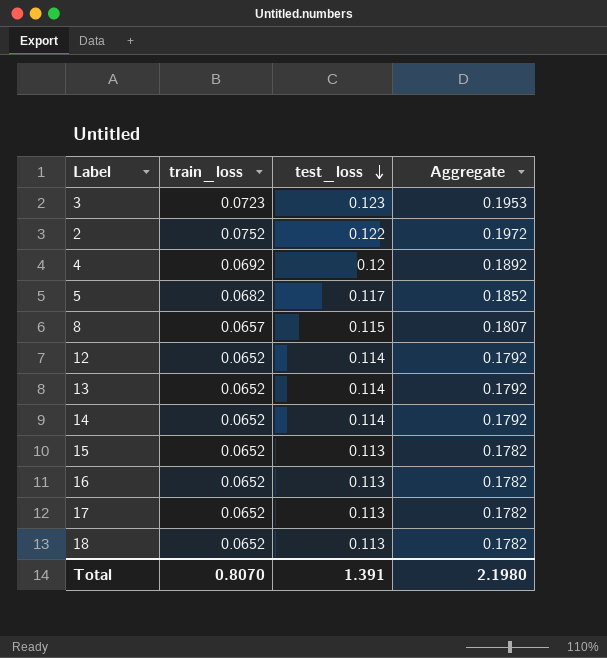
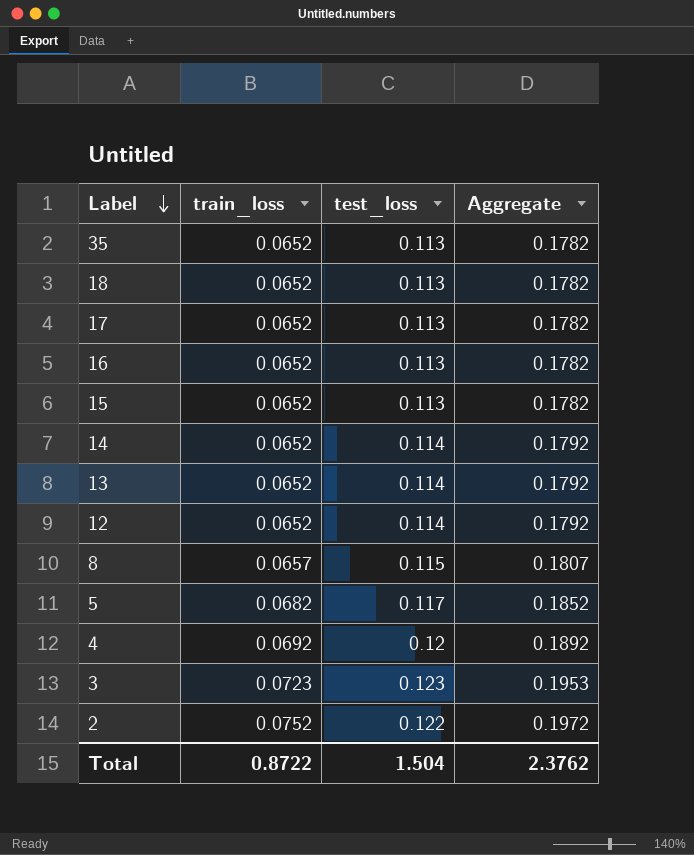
row order: test_loss descending -> Label descending
row 35: none -> 0.0652 | 0.113 | 0.1782
Total | train_loss: 0.8070 -> 0.8722
Total | test_loss: 1.391 -> 1.504
Total | Aggregate: 2.1980 -> 2.3762

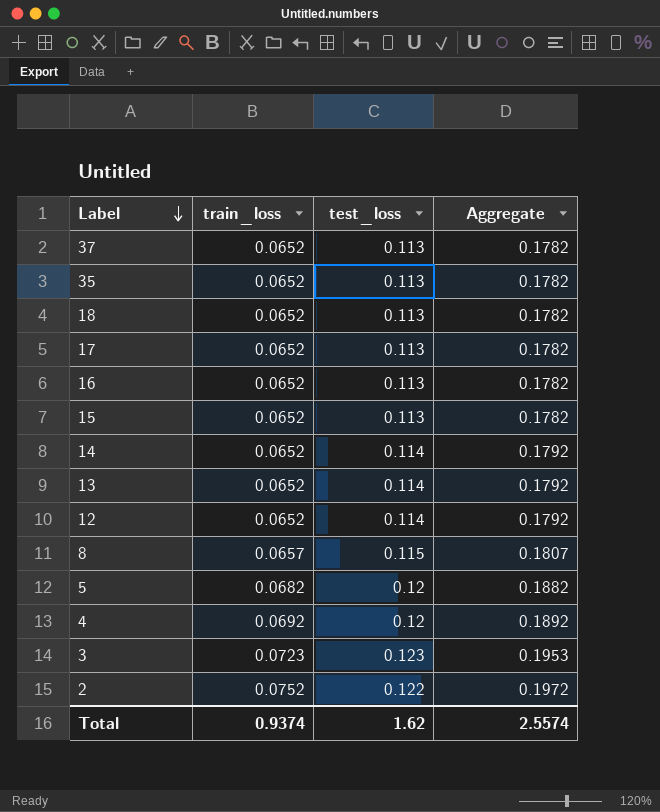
row 37: none -> 0.0652 | 0.113 | 0.1782
5 | test_loss: 0.117 -> 0.12
5 | Aggregate: 0.1852 -> 0.1882
Total | train_loss: 0.8722 -> 0.9374
Total | test_loss: 1.504 -> 1.62
Total | Aggregate: 2.3762 -> 2.5574

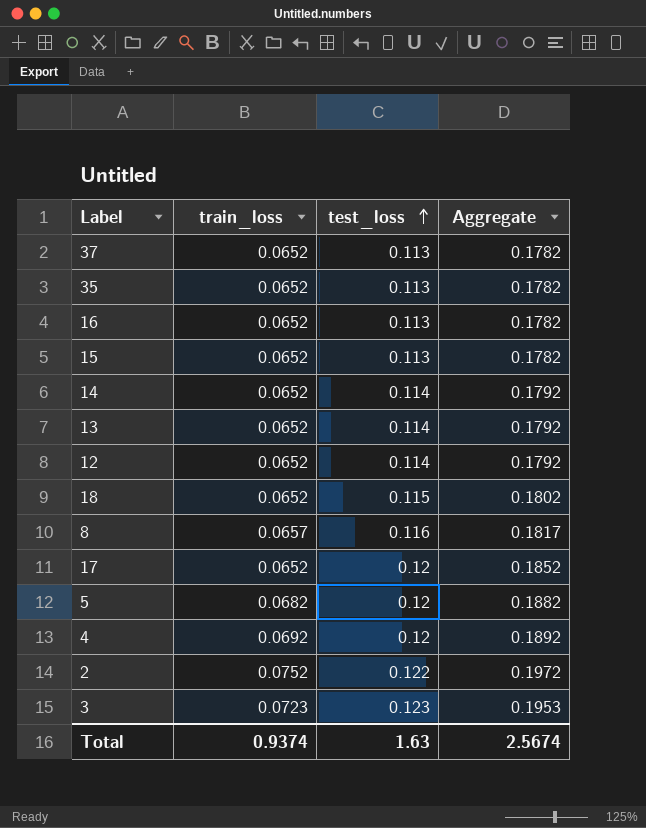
row order: Label descending -> test_loss ascending
18 | test_loss: 0.113 -> 0.115
18 | Aggregate: 0.1782 -> 0.1802
8 | test_loss: 0.115 -> 0.116
8 | Aggregate: 0.1807 -> 0.1817
17 | test_loss: 0.113 -> 0.12
17 | Aggregate: 0.1782 -> 0.1852
Total | test_loss: 1.62 -> 1.63
Total | Aggregate: 2.5574 -> 2.5674

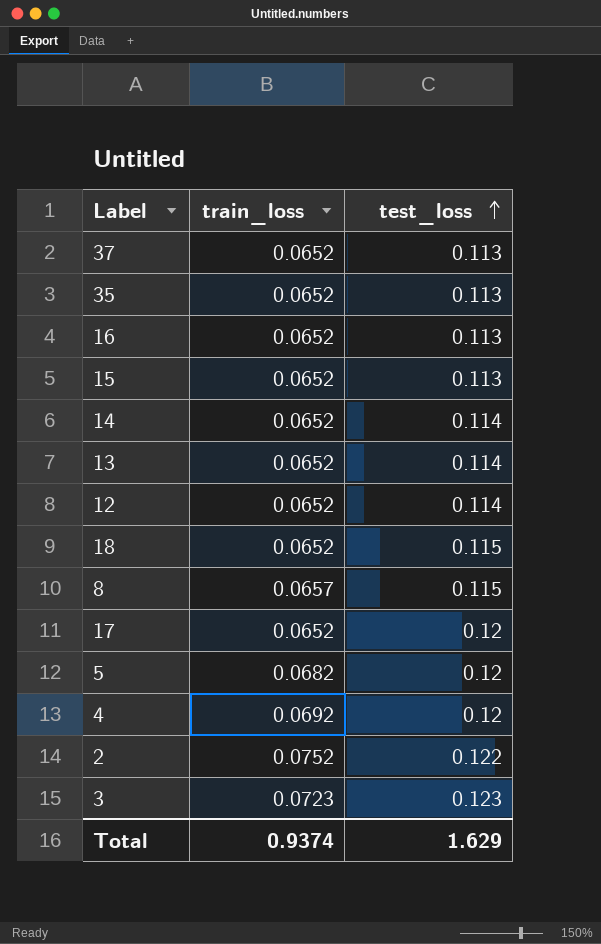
column Aggregate | formula: [train_loss] + [test_loss] -> none
8 | test_loss: 0.116 -> 0.115
Total | test_loss: 1.63 -> 1.629

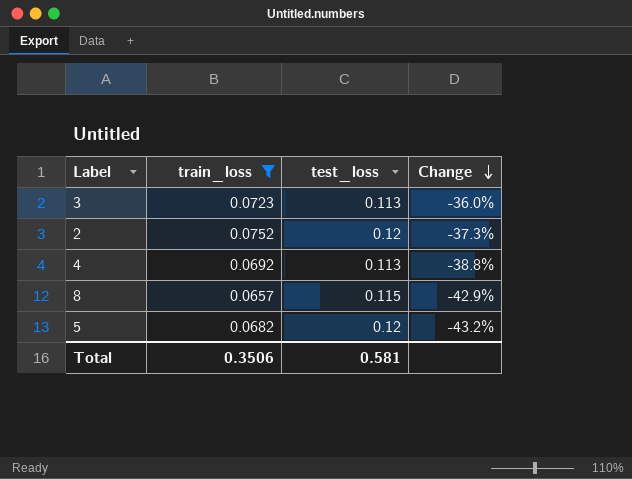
filter: none -> train_loss != 0.0652
row order: test_loss ascending -> Change descending
column Change | formula: none -> ([train_loss] - [test_loss]) / [test_loss]
3 | test_loss: 0.123 -> 0.113
2 | test_loss: 0.122 -> 0.12
4 | test_loss: 0.12 -> 0.113
Total | train_loss: 0.9374 -> 0.3506
Total | test_loss: 1.629 -> 0.581

